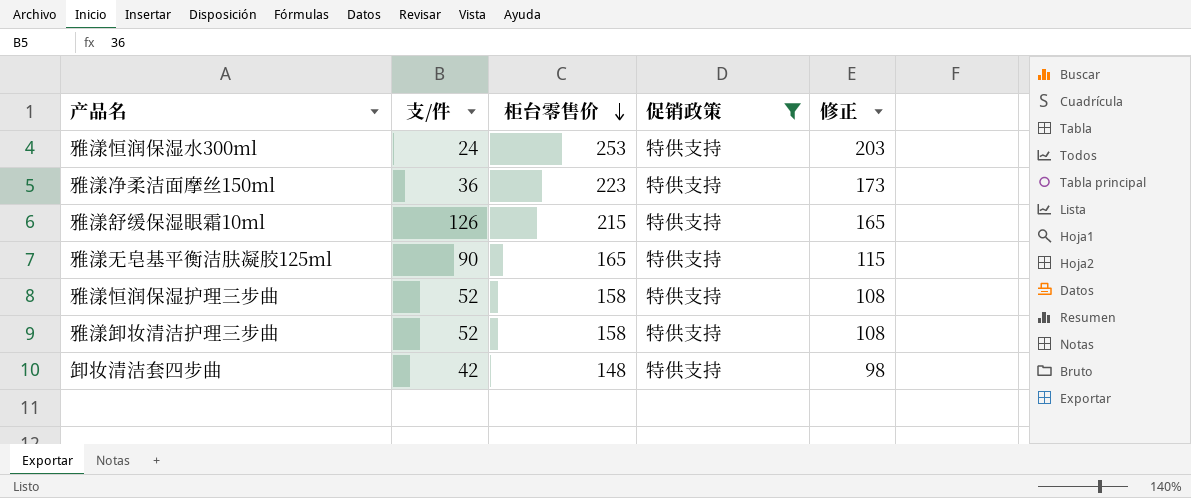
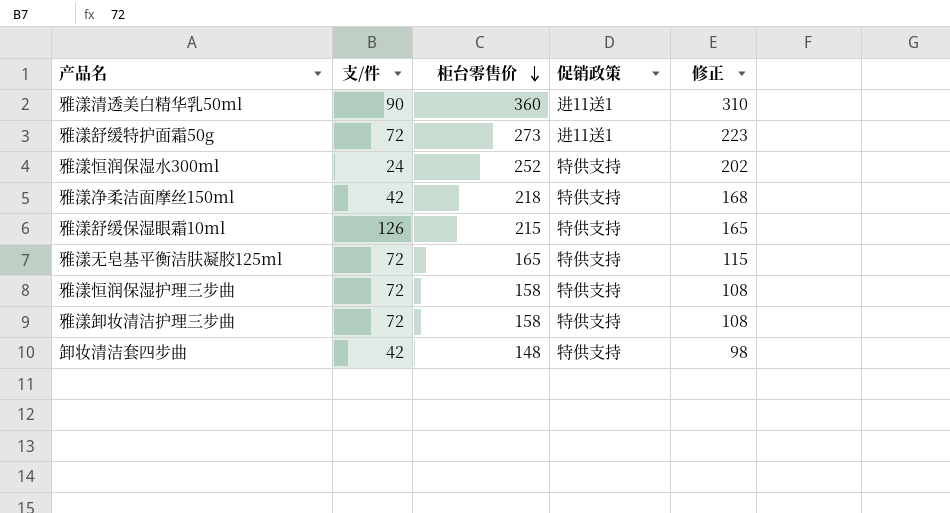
filter: 促销政策 = 特供支持 -> none
雅漾恒润保湿水300ml | 柜台零售价: 253 -> 252
雅漾恒润保湿水300ml | 修正: 203 -> 202
雅漾净柔洁面摩丝150ml | 支/件: 36 -> 42
雅漾净柔洁面摩丝150ml | 柜台零售价: 223 -> 218
雅漾净柔洁面摩丝150ml | 修正: 173 -> 168
雅漾无皂基平衡洁肤凝胶125ml | 支/件: 90 -> 72
雅漾恒润保湿护理三步曲 | 支/件: 52 -> 72
雅漾卸妆清洁护理三步曲 | 支/件: 52 -> 72

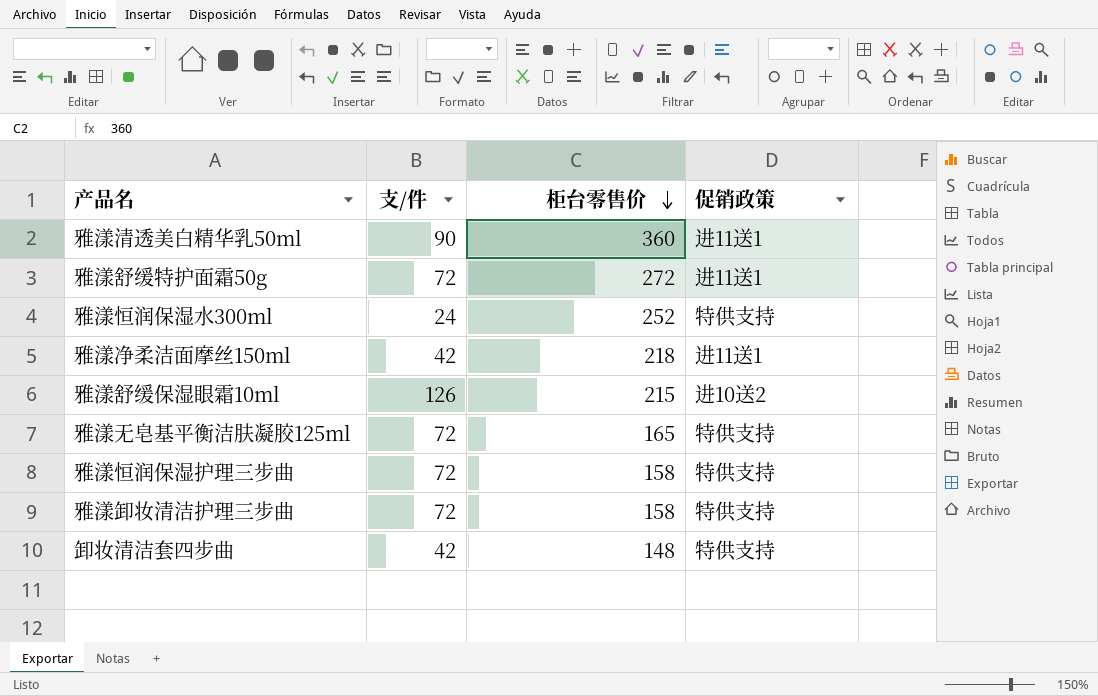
column 修正 | formula: [柜台零售价] - 50 -> none
雅漾舒缓特护面霜50g | 柜台零售价: 273 -> 272
雅漾净柔洁面摩丝150ml | 促销政策: 特供支持 -> 进11送1
雅漾舒缓保湿眼霜10ml | 促销政策: 特供支持 -> 进10送2

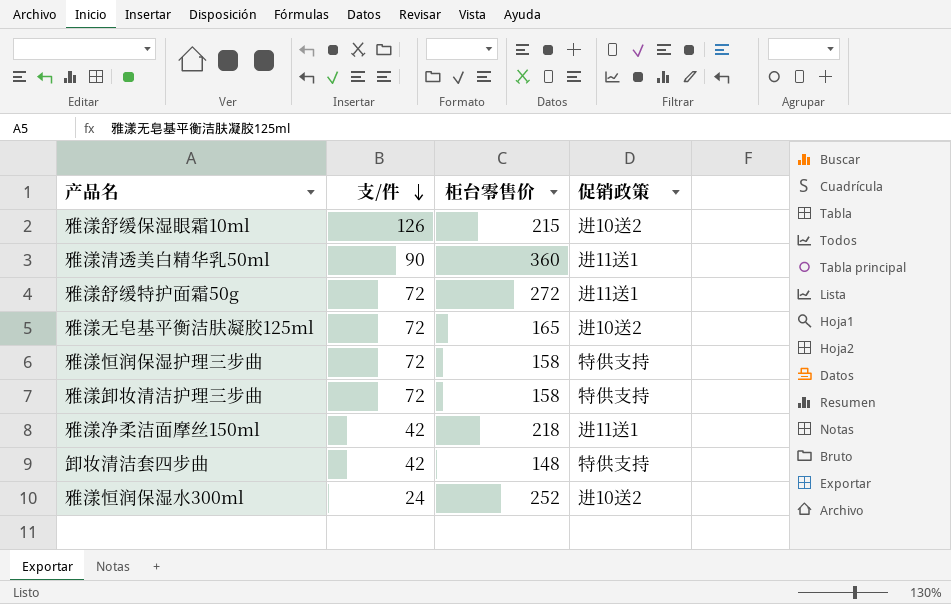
row order: 柜台零售价 descending -> 支/件 descending
雅漾无皂基平衡洁肤凝胶125ml | 促销政策: 特供支持 -> 进10送2
雅漾恒润保湿水300ml | 促销政策: 特供支持 -> 进10送2

